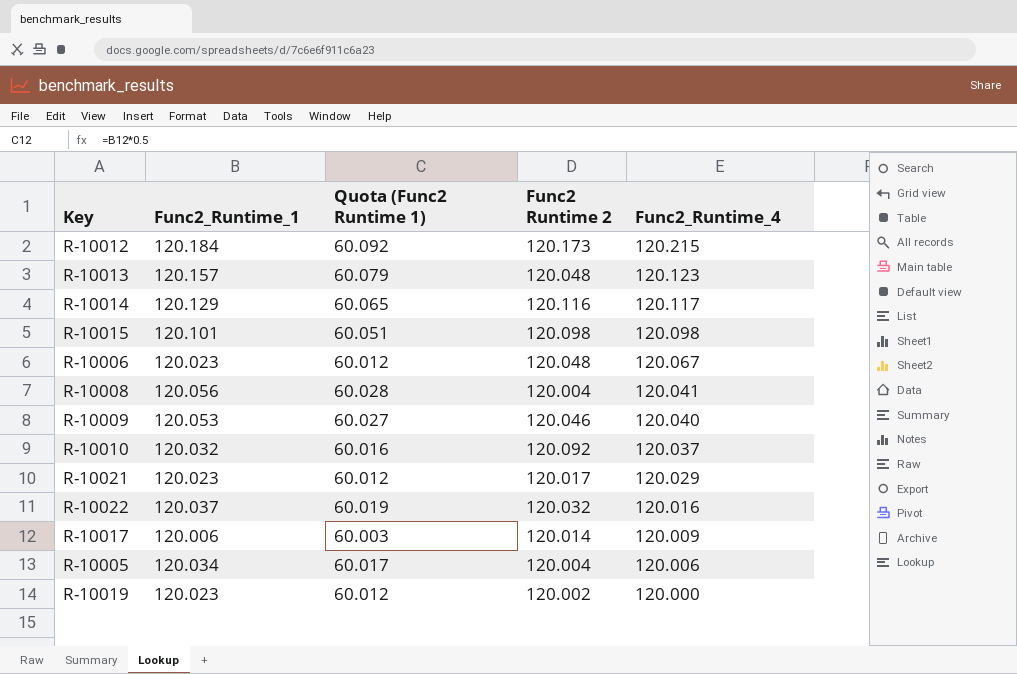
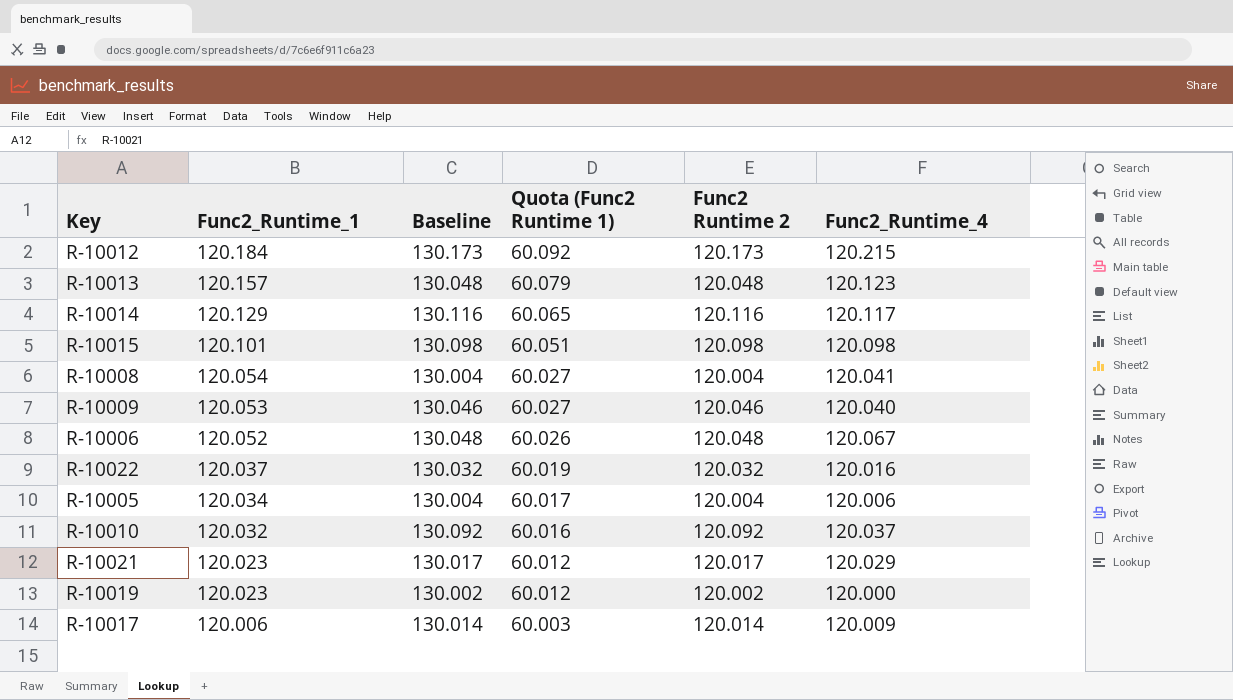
row order: Func2_Runtime_4 descending -> Func2_Runtime_1 descending
column Baseline | formula: none -> [Func2 Runtime 2] + 10
R-10008 | Func2_Runtime_1: 120.056 -> 120.054
R-10008 | Quota (Func2 Runtime 1): 60.028 -> 60.027
R-10006 | Func2_Runtime_1: 120.023 -> 120.052
R-10006 | Quota (Func2 Runtime 1): 60.012 -> 60.026

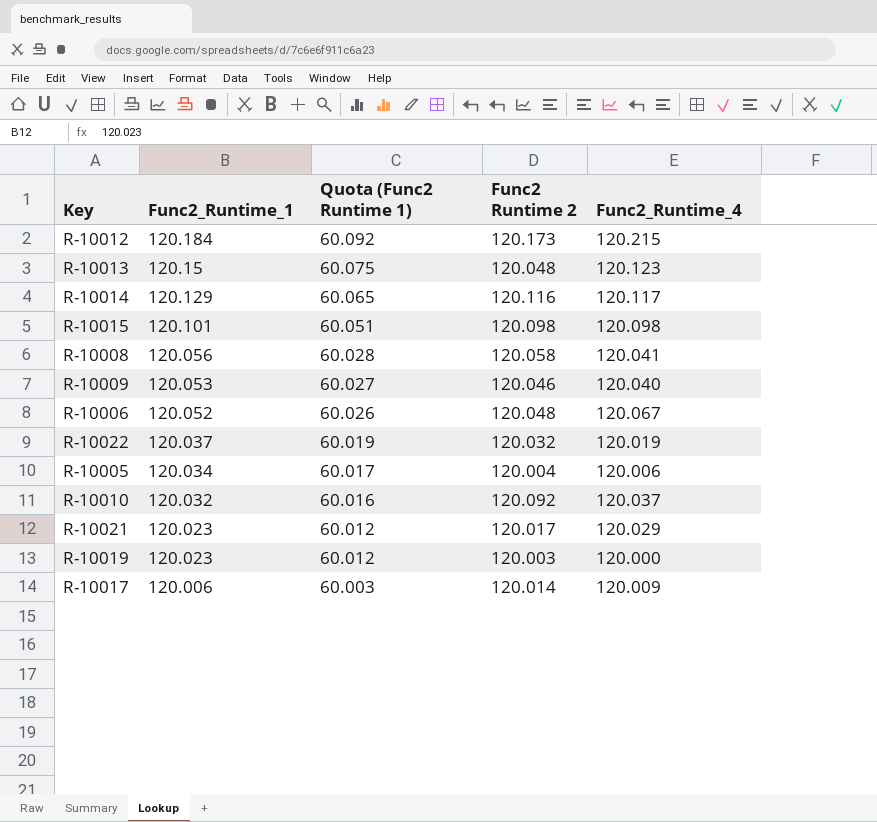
column Baseline | formula: [Func2 Runtime 2] + 10 -> none
R-10013 | Func2_Runtime_1: 120.157 -> 120.15
R-10013 | Quota (Func2 Runtime 1): 60.079 -> 60.075
R-10008 | Func2_Runtime_1: 120.054 -> 120.056
R-10008 | Quota (Func2 Runtime 1): 60.027 -> 60.028
R-10008 | Func2 Runtime 2: 120.004 -> 120.058
R-10022 | Func2_Runtime_4: 120.016 -> 120.019
R-10019 | Func2 Runtime 2: 120.002 -> 120.003

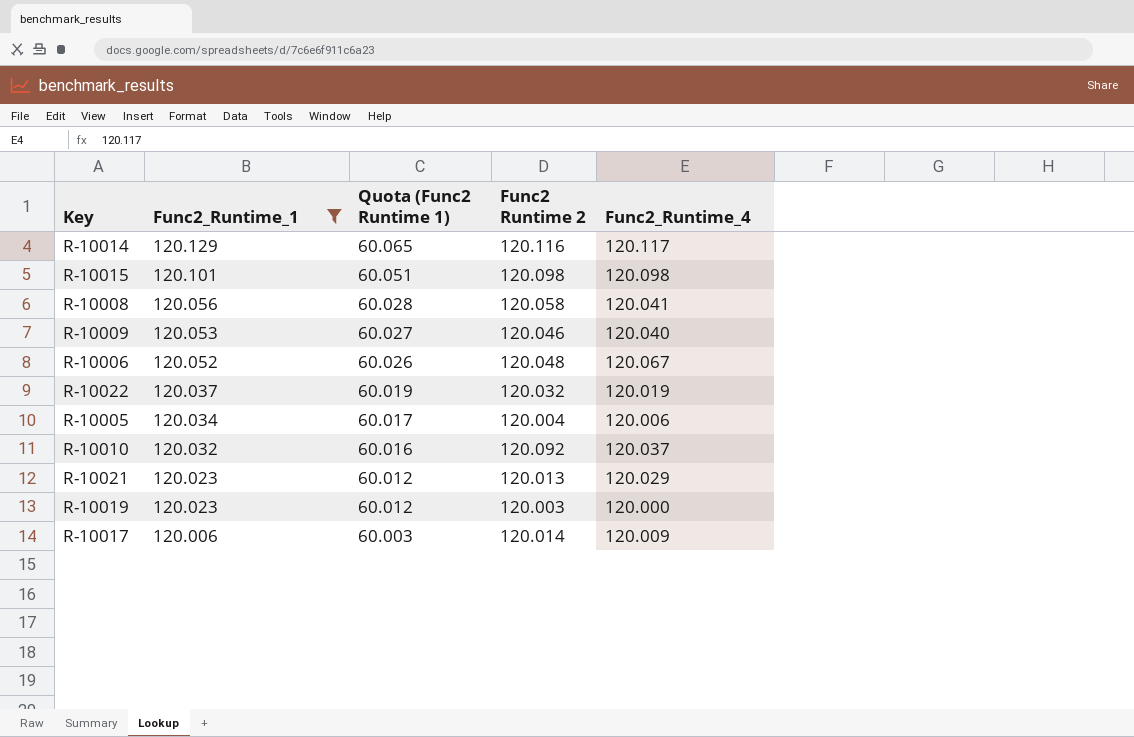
filter: none -> Func2_Runtime_1 <= 120.129
R-10021 | Func2 Runtime 2: 120.017 -> 120.013

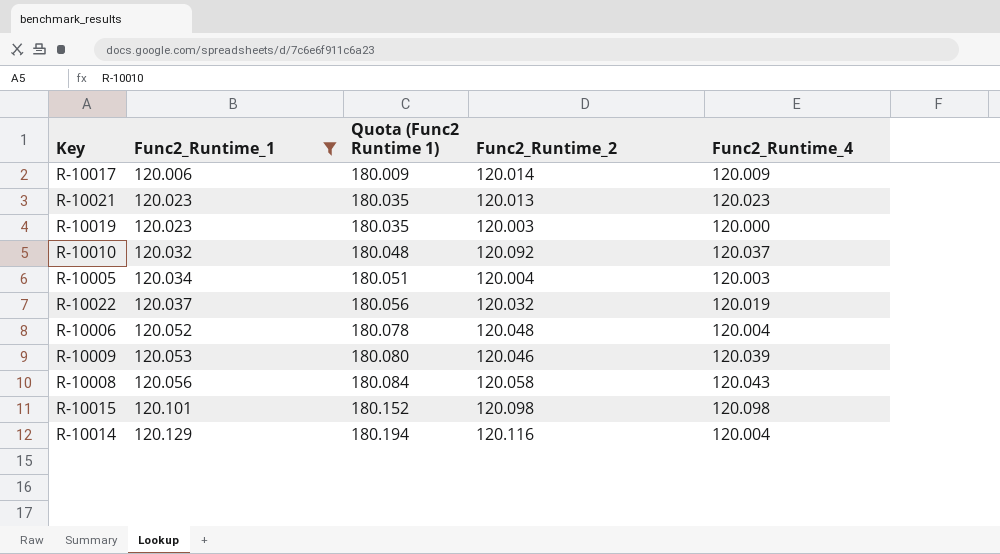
row order: Func2_Runtime_1 descending -> Func2_Runtime_1 ascending
column Quota (Func2 Runtime 1) | formula: [Func2_Runtime_1] * 0.5 -> [Func2_Runtime_1] * 1.5
column name: Func2 Runtime 2 -> Func2_Runtime_2
R-10021 | Func2_Runtime_4: 120.029 -> 120.023
R-10005 | Func2_Runtime_4: 120.006 -> 120.003
R-10006 | Func2_Runtime_4: 120.067 -> 120.004
R-10009 | Func2_Runtime_4: 120.040 -> 120.039
R-10008 | Func2_Runtime_4: 120.041 -> 120.043
R-10014 | Func2_Runtime_4: 120.117 -> 120.004

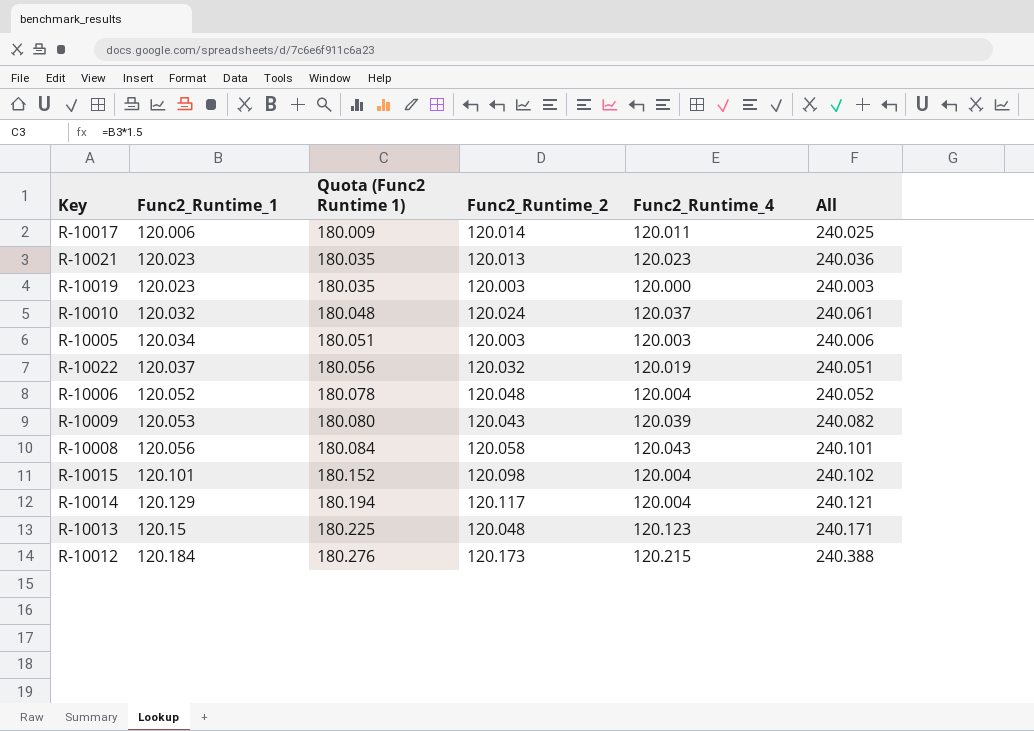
filter: Func2_Runtime_1 <= 120.129 -> none
column All | formula: none -> [Func2_Runtime_2] + [Func2_Runtime_4]
R-10017 | Func2_Runtime_4: 120.009 -> 120.011
R-10010 | Func2_Runtime_2: 120.092 -> 120.024
R-10005 | Func2_Runtime_2: 120.004 -> 120.003
R-10009 | Func2_Runtime_2: 120.046 -> 120.043
R-10015 | Func2_Runtime_4: 120.098 -> 120.004
R-10014 | Func2_Runtime_2: 120.116 -> 120.117

